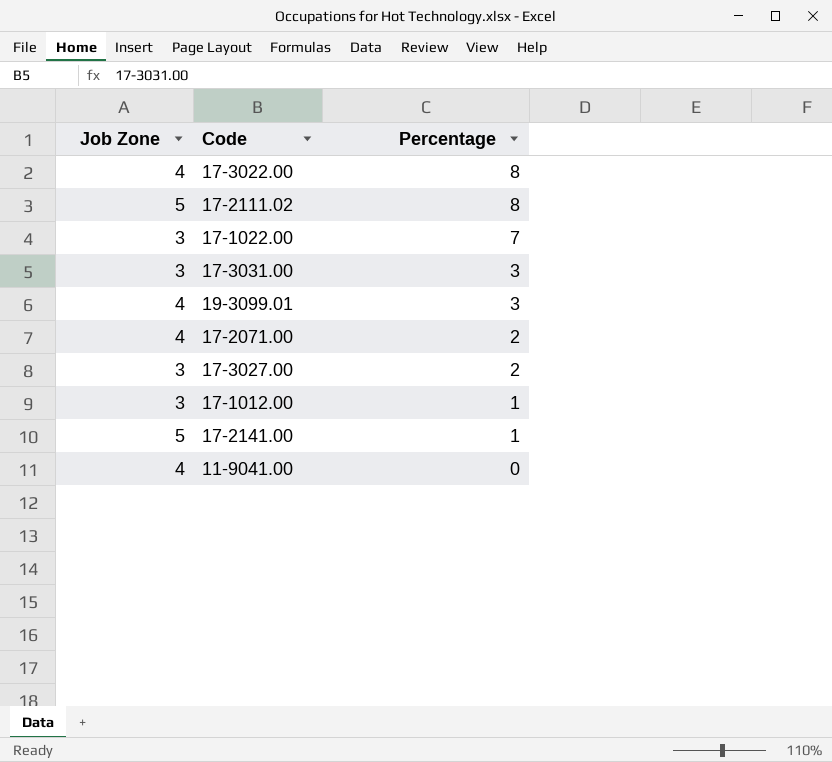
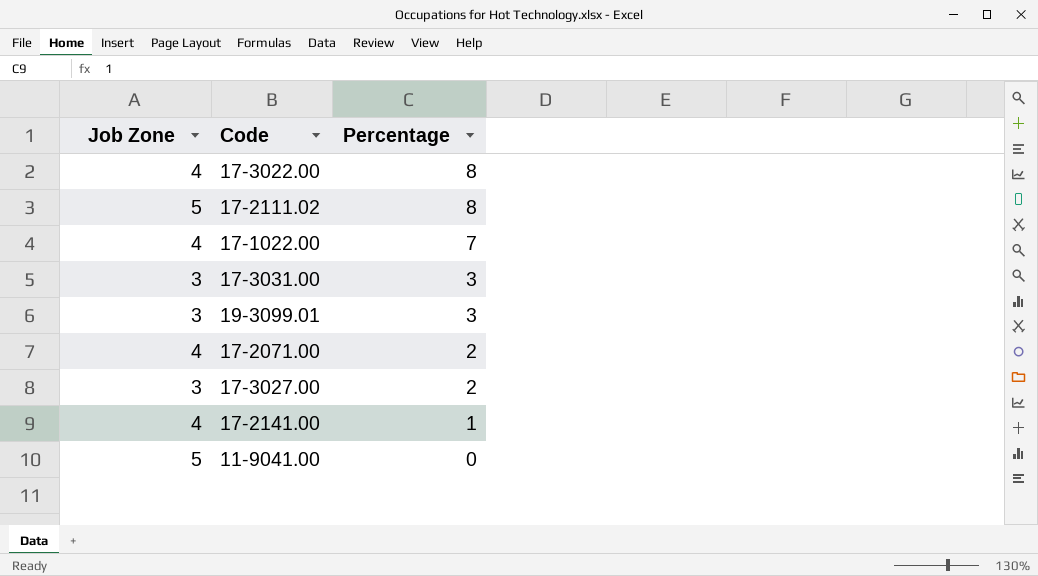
row 17-1012.00: 3 | 1 -> none
17-1022.00 | Job Zone: 3 -> 4
19-3099.01 | Job Zone: 4 -> 3
17-2141.00 | Job Zone: 5 -> 4
11-9041.00 | Job Zone: 4 -> 5

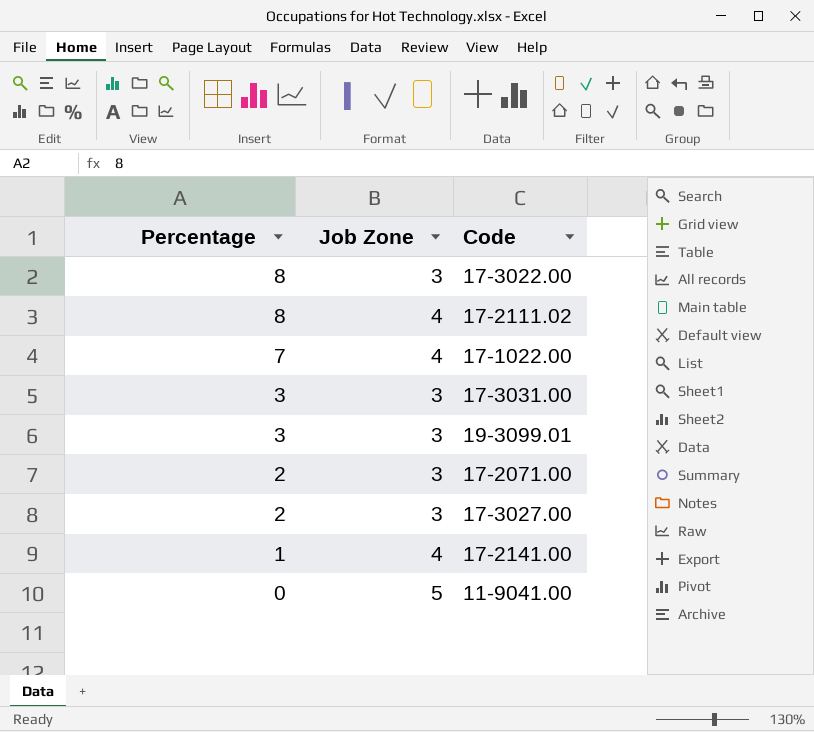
column Percentage | position: 3 -> 1
17-3022.00 | Job Zone: 4 -> 3
17-2111.02 | Job Zone: 5 -> 4
17-2071.00 | Job Zone: 4 -> 3

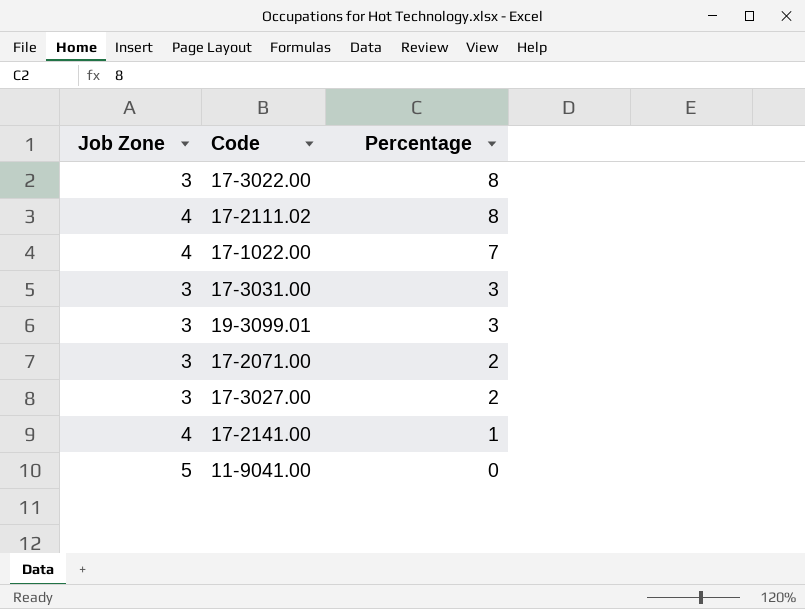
column Percentage | position: 1 -> 3

